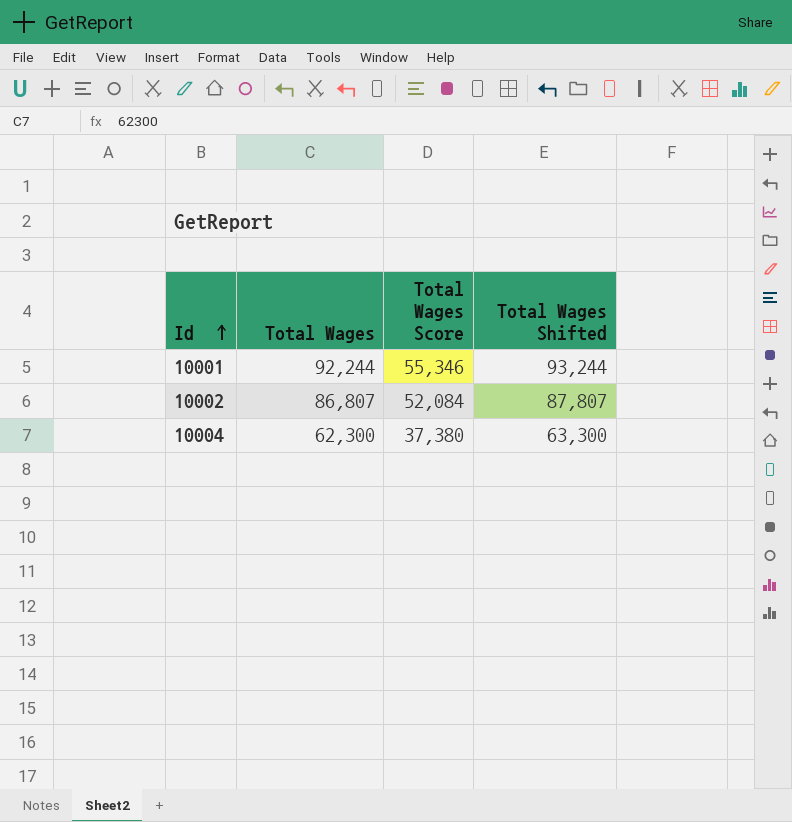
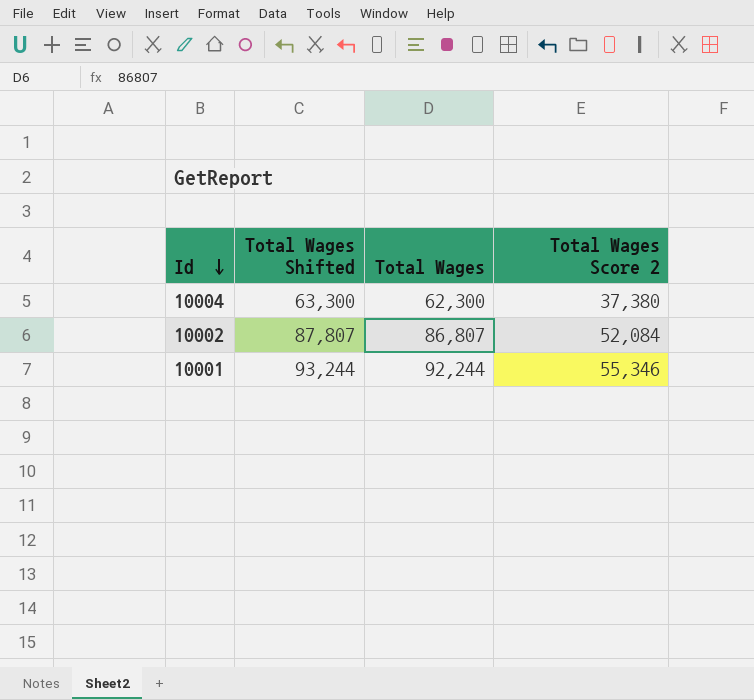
row order: Id ascending -> Id descending
column Total Wages Shifted | position: 4 -> 2
column name: Total Wages Score -> Total Wages Score 2

